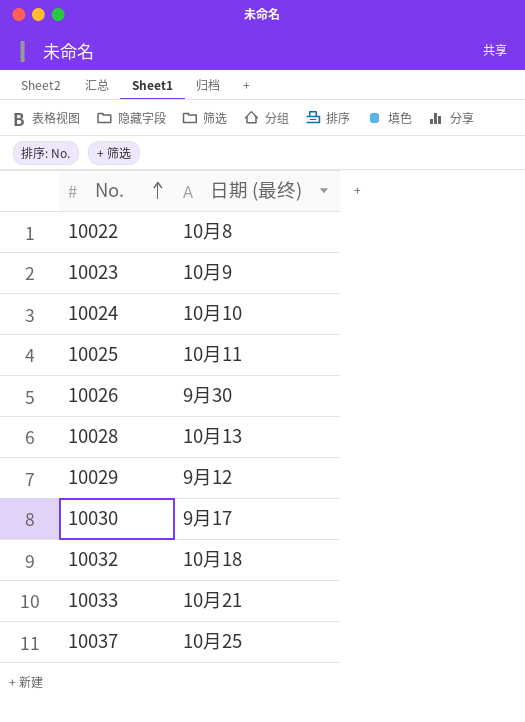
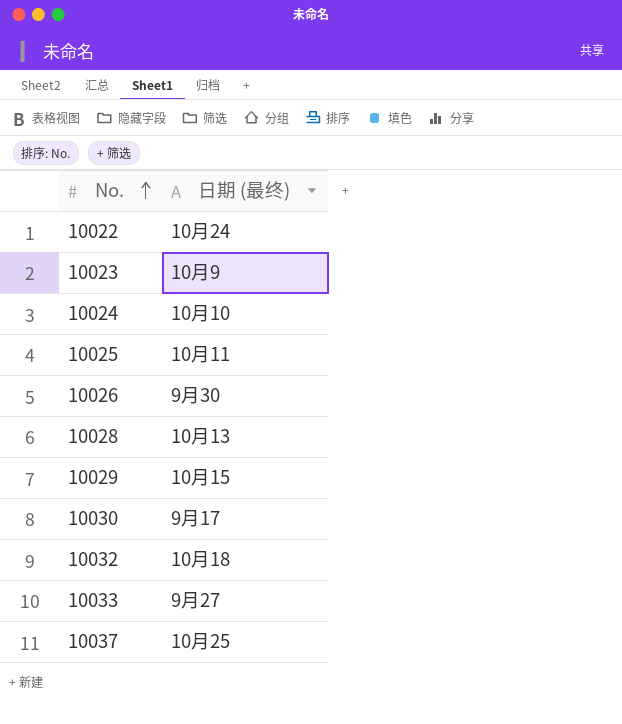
10022 | 日期 (最终): 10月8 -> 10月24
10029 | 日期 (最终): 9月12 -> 10月15
10033 | 日期 (最终): 10月21 -> 9月27

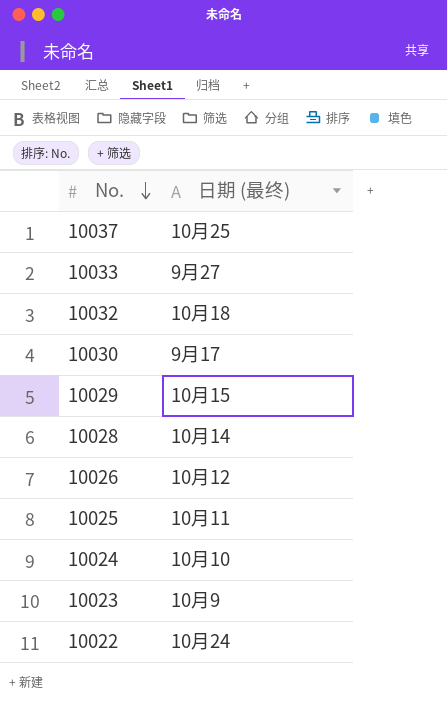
row order: No. ascending -> No. descending
10028 | 日期 (最终): 10月13 -> 10月14
10026 | 日期 (最终): 9月30 -> 10月12

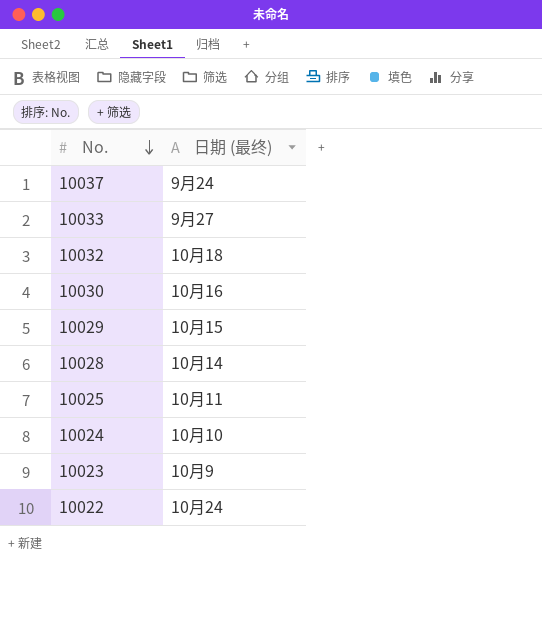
row 10026: 10月12 -> none
10037 | 日期 (最终): 10月25 -> 9月24
10030 | 日期 (最终): 9月17 -> 10月16

